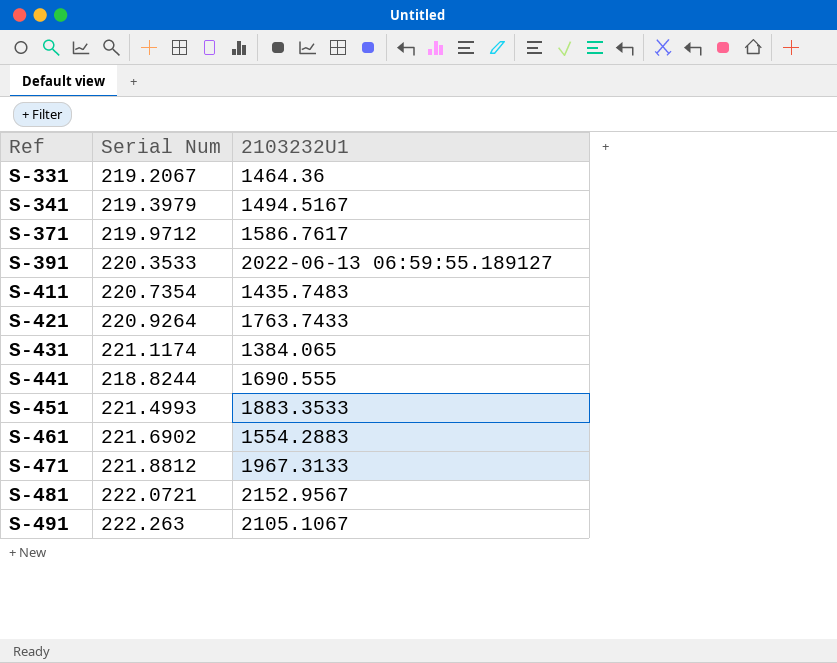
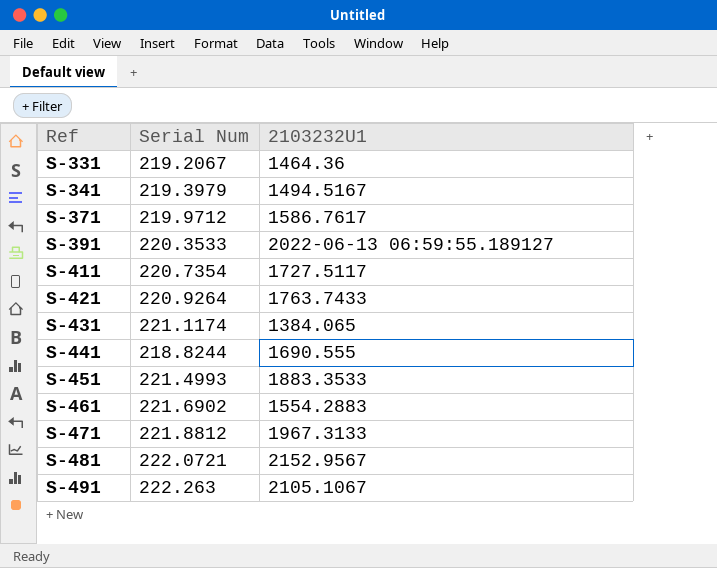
S-411 | 2103232U1: 1435.7483 -> 1727.5117

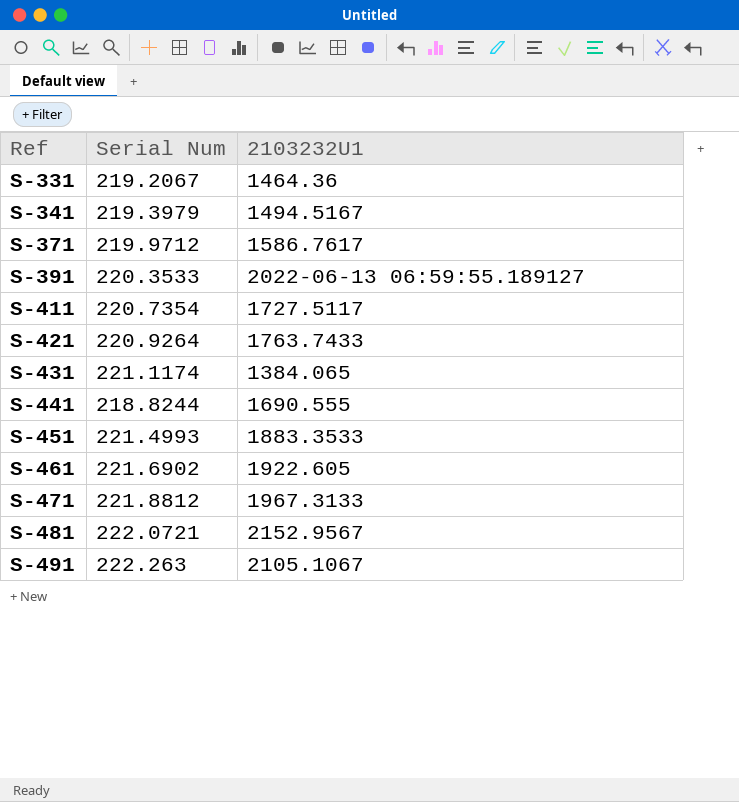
S-461 | 2103232U1: 1554.2883 -> 1922.605

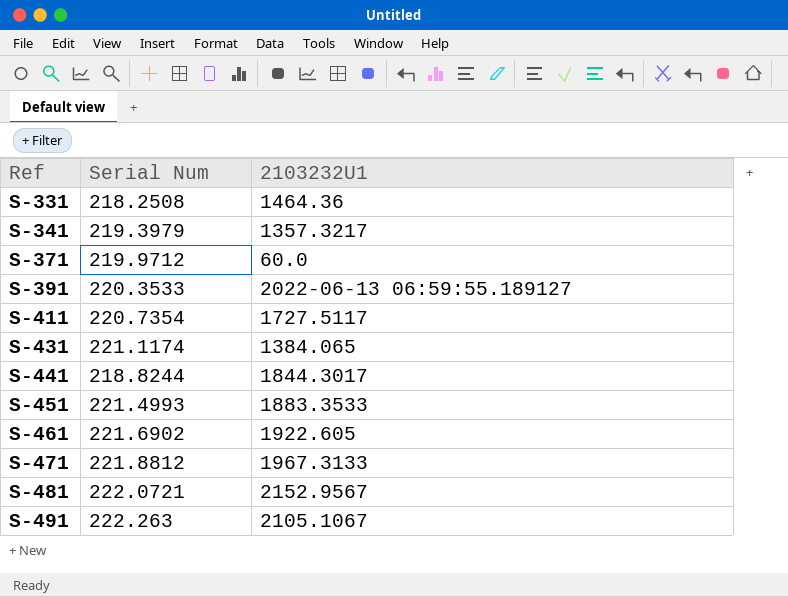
row S-421: 220.9264 | 1763.7433 -> none
S-331 | Serial Num: 219.2067 -> 218.2508
S-341 | 2103232U1: 1494.5167 -> 1357.3217
S-371 | 2103232U1: 1586.7617 -> 60.0
S-441 | 2103232U1: 1690.555 -> 1844.3017

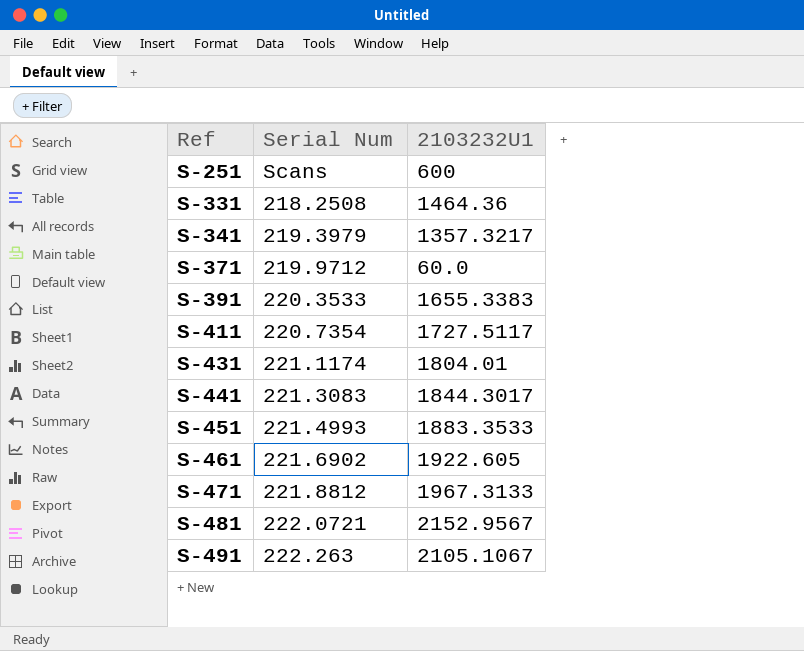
row S-251: none -> Scans | 600
S-391 | 2103232U1: 2022-06-13 06:59:55.189127 -> 1655.3383
S-431 | 2103232U1: 1384.065 -> 1804.01
S-441 | Serial Num: 218.8244 -> 221.3083

